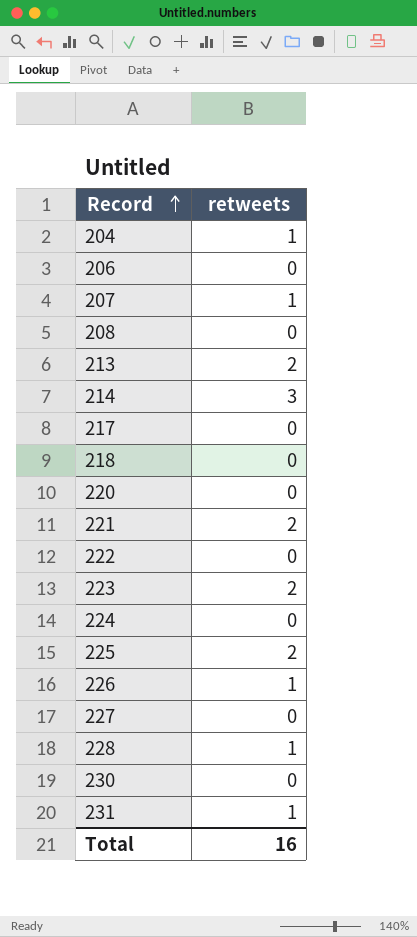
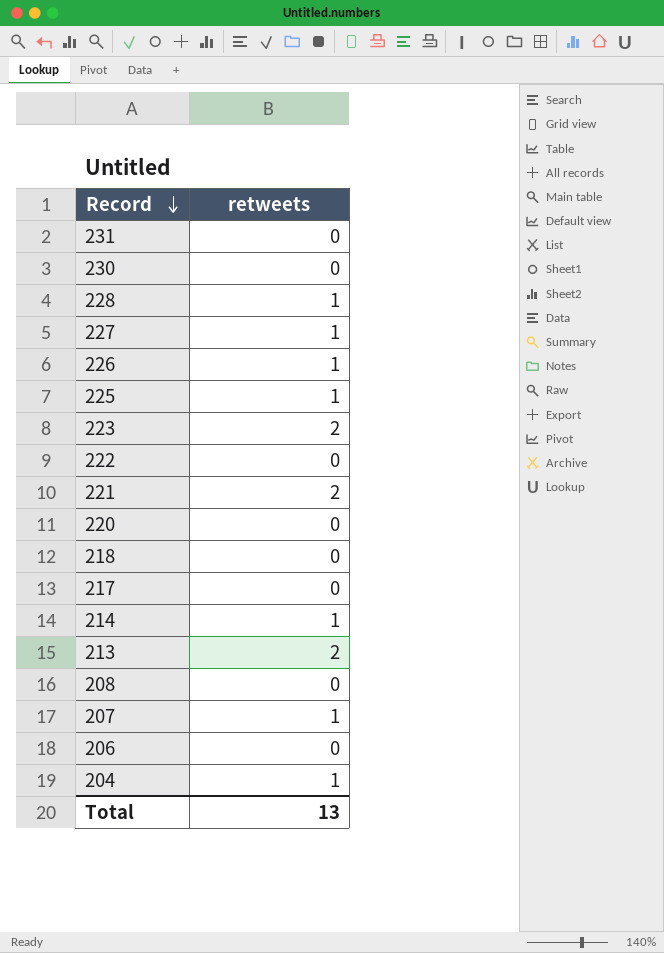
row order: Record ascending -> Record descending
row 224: 0 -> none
231 | retweets: 1 -> 0
227 | retweets: 0 -> 1
225 | retweets: 2 -> 1
214 | retweets: 3 -> 1
Total | retweets: 16 -> 13

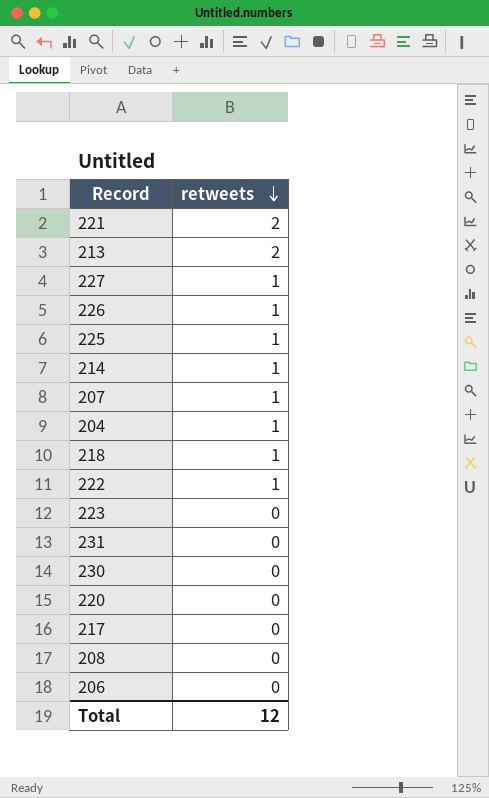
row order: Record descending -> retweets descending
row 228: 1 -> none
218 | retweets: 0 -> 1
222 | retweets: 0 -> 1
223 | retweets: 2 -> 0
Total | retweets: 13 -> 12

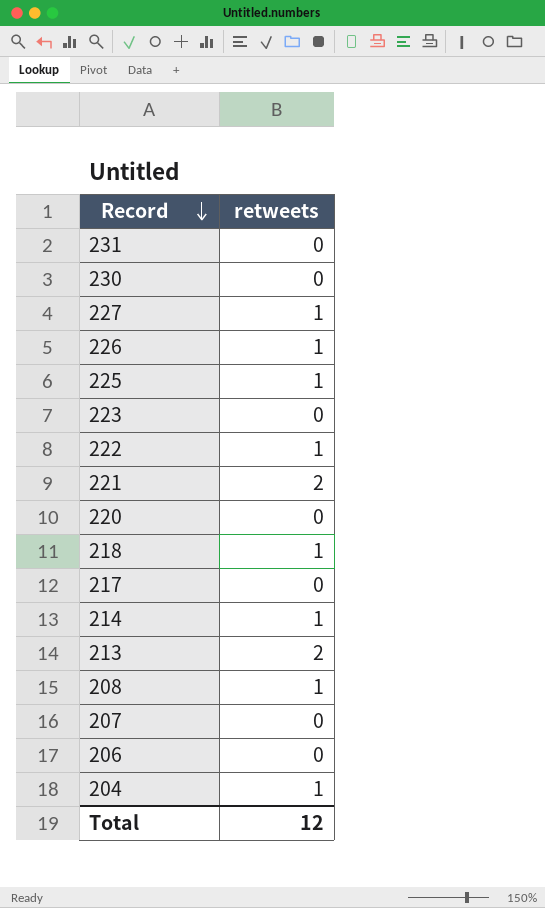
row order: retweets descending -> Record descending
208 | retweets: 0 -> 1
207 | retweets: 1 -> 0

